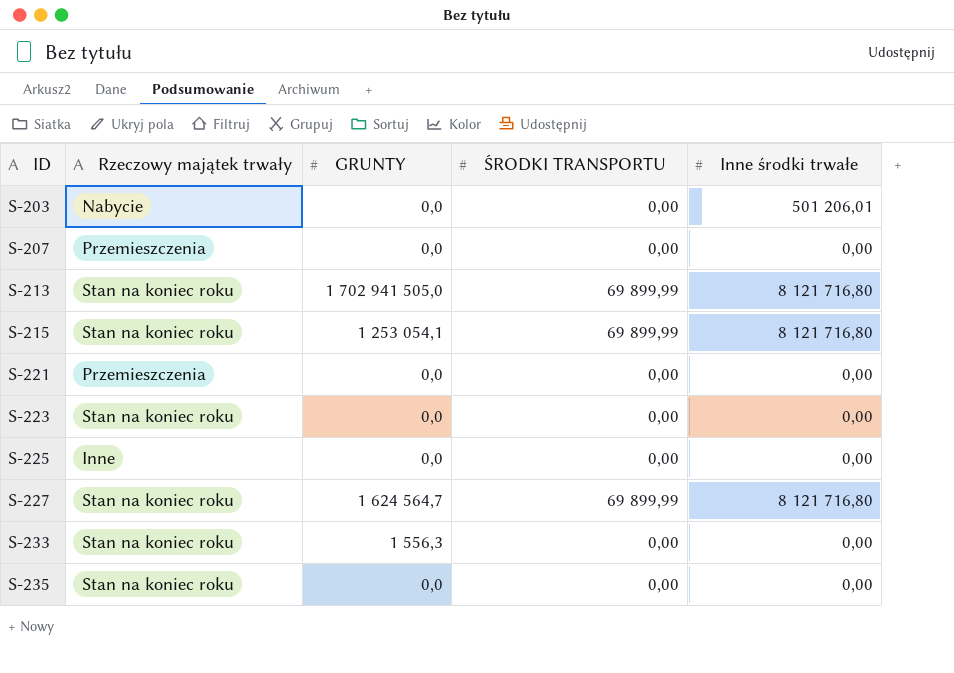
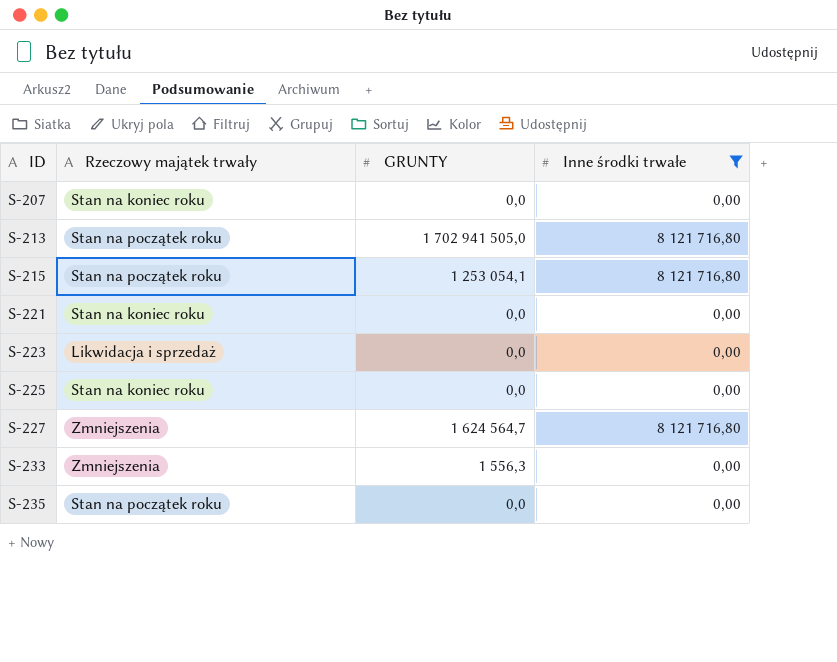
filter: none -> Inne środki trwałe != 501 206,01
column ŚRODKI TRANSPORTU | position: 4 -> none
S-207 | Rzeczowy majątek trwały: Przemieszczenia -> Stan na koniec roku
S-213 | Rzeczowy majątek trwały: Stan na koniec roku -> Stan na początek roku
S-215 | Rzeczowy majątek trwały: Stan na koniec roku -> Stan na początek roku
S-221 | Rzeczowy majątek trwały: Przemieszczenia -> Stan na koniec roku
S-223 | Rzeczowy majątek trwały: Stan na koniec roku -> Likwidacja i sprzedaż
S-225 | Rzeczowy majątek trwały: Inne -> Stan na koniec roku
S-227 | Rzeczowy majątek trwały: Stan na koniec roku -> Zmniejszenia
S-233 | Rzeczowy majątek trwały: Stan na koniec roku -> Zmniejszenia
S-235 | Rzeczowy majątek trwały: Stan na koniec roku -> Stan na początek roku

